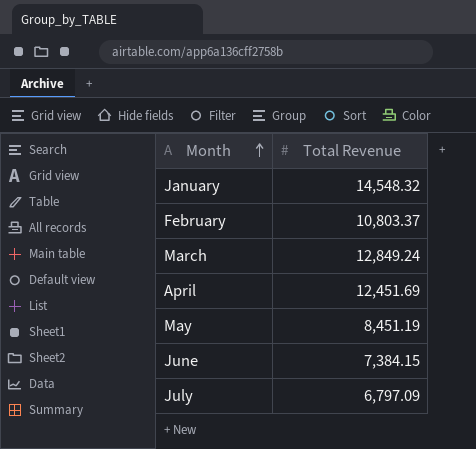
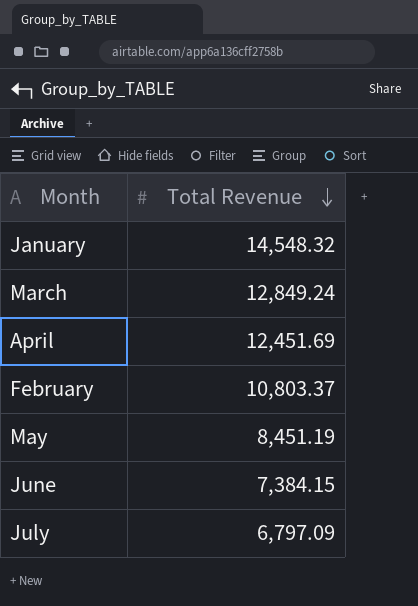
row order: Month ascending -> Total Revenue descending

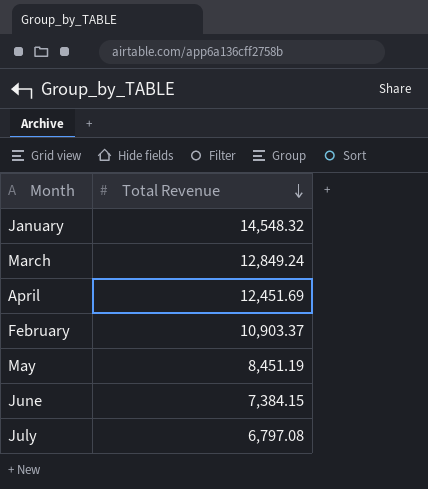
February | Total Revenue: 10,803.37 -> 10,903.37
July | Total Revenue: 6,797.09 -> 6,797.08

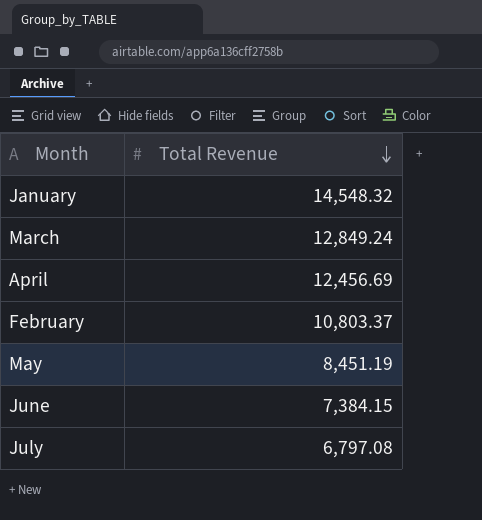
April | Total Revenue: 12,451.69 -> 12,456.69
February | Total Revenue: 10,903.37 -> 10,803.37

